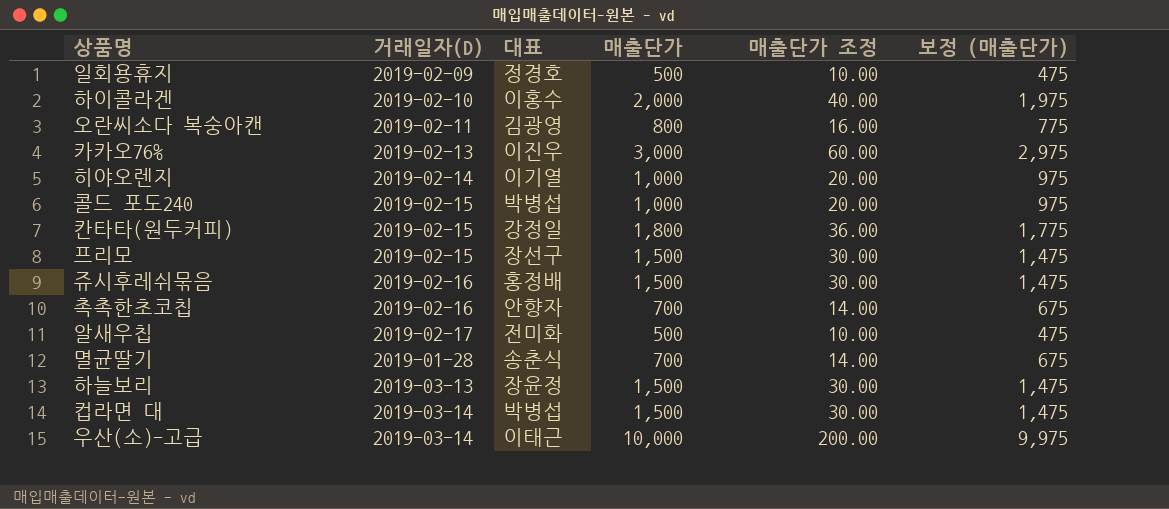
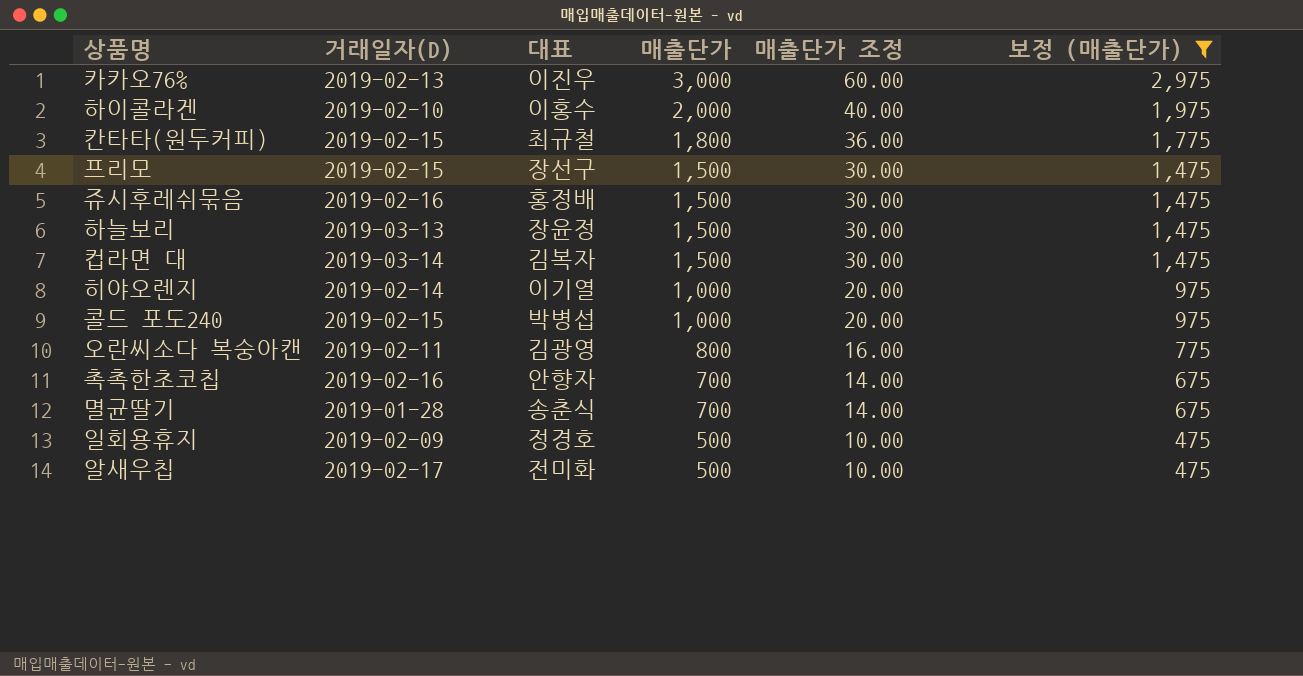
filter: none -> 보정 (매출단가) != 9,975
row order: none -> 매출단가 descending
칸타타(원두커피) | 대표: 강정일 -> 최규철
컵라면 대 | 대표: 박병섭 -> 김복자

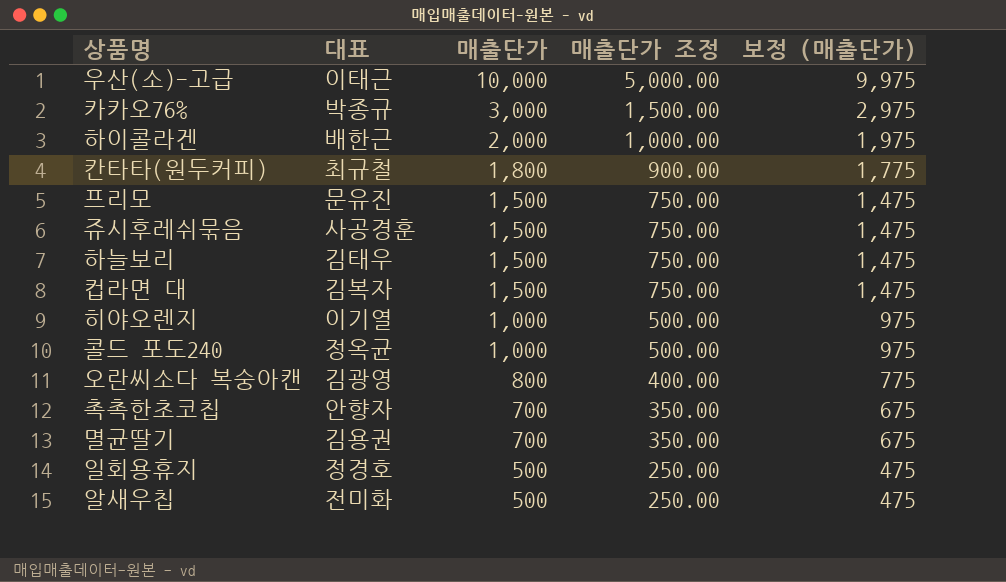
filter: 보정 (매출단가) != 9,975 -> none
column 거래일자(D) | position: 2 -> none
column 매출단가 조정 | formula: [매출단가] * 0.02 -> [매출단가] * 0.5
카카오76% | 대표: 이진우 -> 박종규
하이콜라겐 | 대표: 이홍수 -> 배한근
프리모 | 대표: 장선구 -> 문유진
쥬시후레쉬묶음 | 대표: 홍정배 -> 사공경훈
하늘보리 | 대표: 장윤정 -> 김태우
콜드 포도240 | 대표: 박병섭 -> 정옥균
멸균딸기 | 대표: 송춘식 -> 김용권

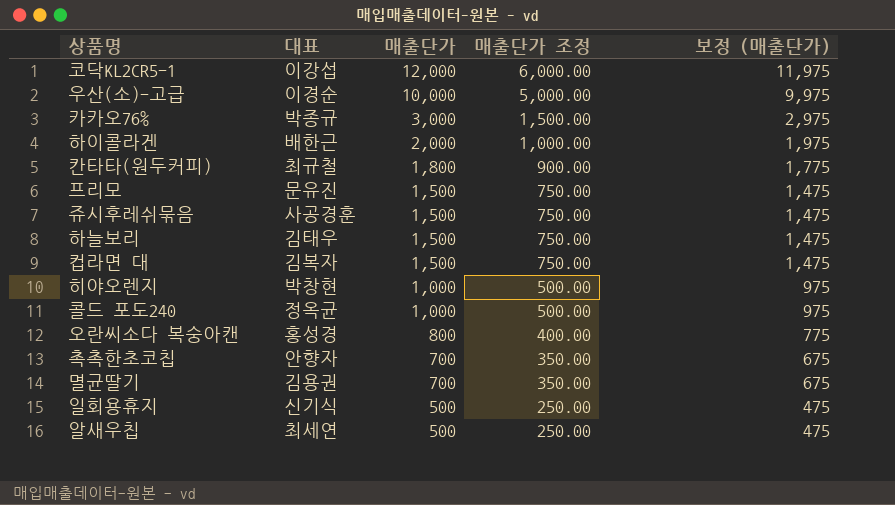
row 코닥KL2CR5-1: none -> 이강섭 | 12,000 | 6,000.00 | 11,975
우산(소)-고급 | 대표: 이태근 -> 이경순
히야오렌지 | 대표: 이기열 -> 박창현
오란씨소다 복숭아캔 | 대표: 김광영 -> 홍성경
일회용휴지 | 대표: 정경호 -> 신기식
알새우칩 | 대표: 전미화 -> 최세연

